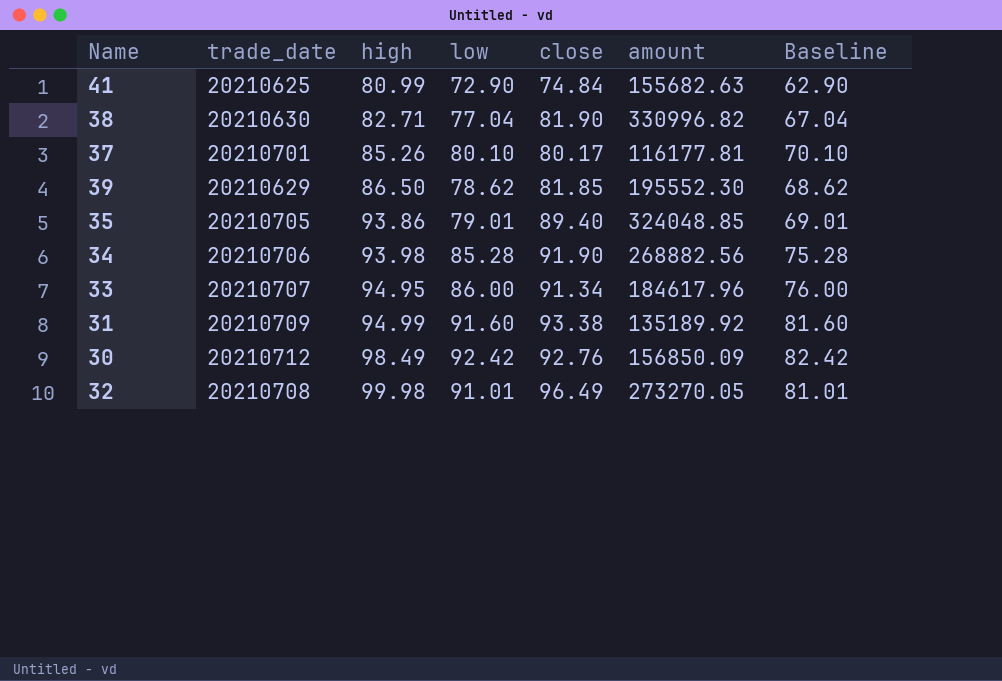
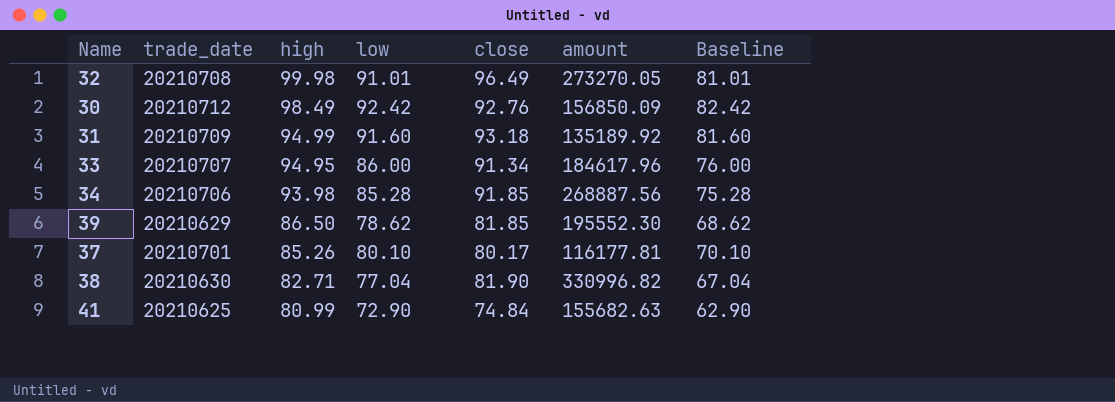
row order: high ascending -> high descending
row 35: 20210705 | 93.86 | 79.01 | 89.40 | 324048.85 | 69.01 -> none
31 | close: 93.38 -> 93.18
34 | close: 91.90 -> 91.85
34 | amount: 268882.56 -> 268887.56

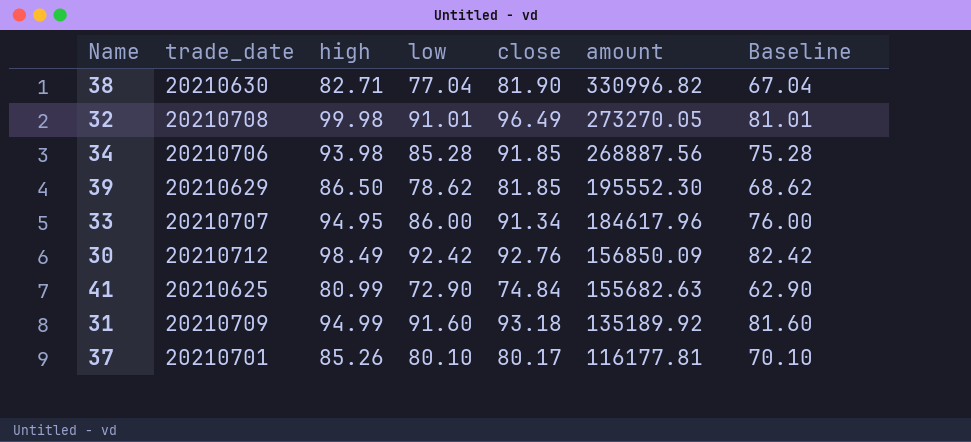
row order: high descending -> amount descending

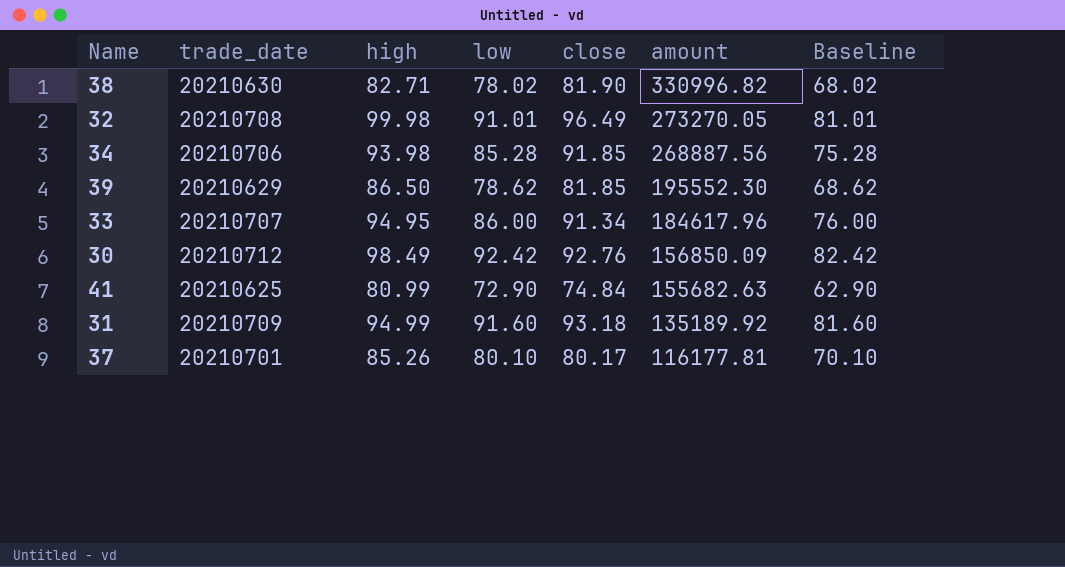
38 | low: 77.04 -> 78.02
38 | Baseline: 67.04 -> 68.02

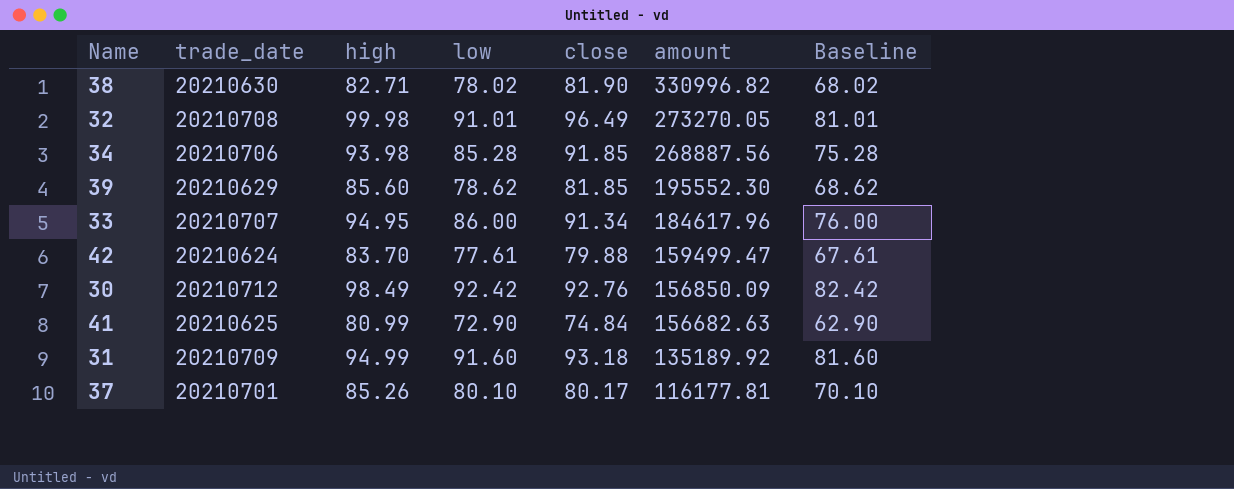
39 | high: 86.50 -> 85.60
row 42: none -> 20210624 | 83.70 | 77.61 | 79.88 | 159499.47 | 67.61
41 | amount: 155682.63 -> 156682.63

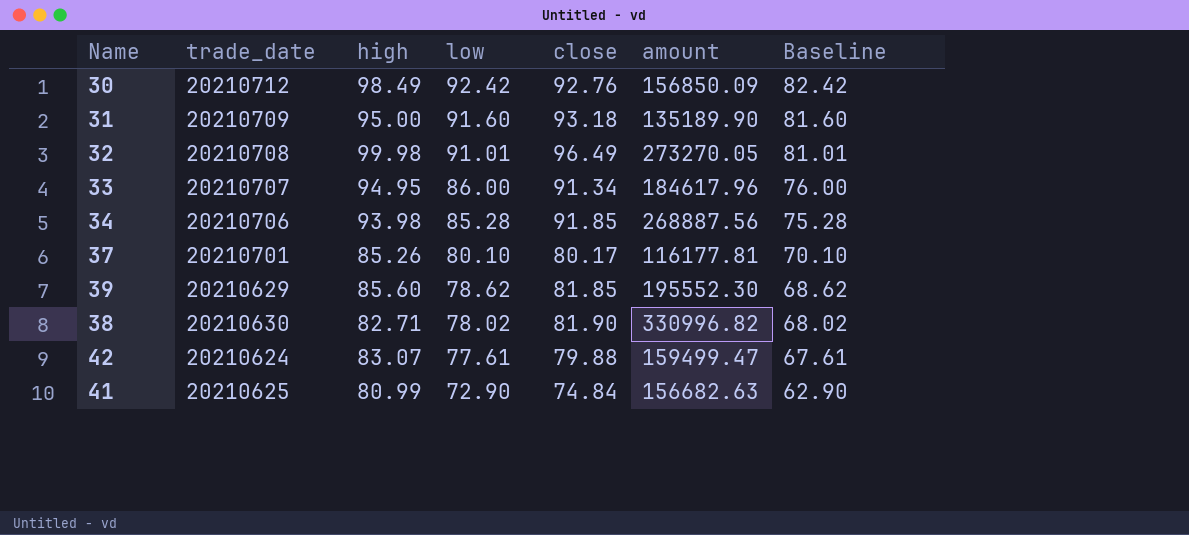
row order: amount descending -> low descending
31 | high: 94.99 -> 95.00
31 | amount: 135189.92 -> 135189.90
42 | high: 83.70 -> 83.07

